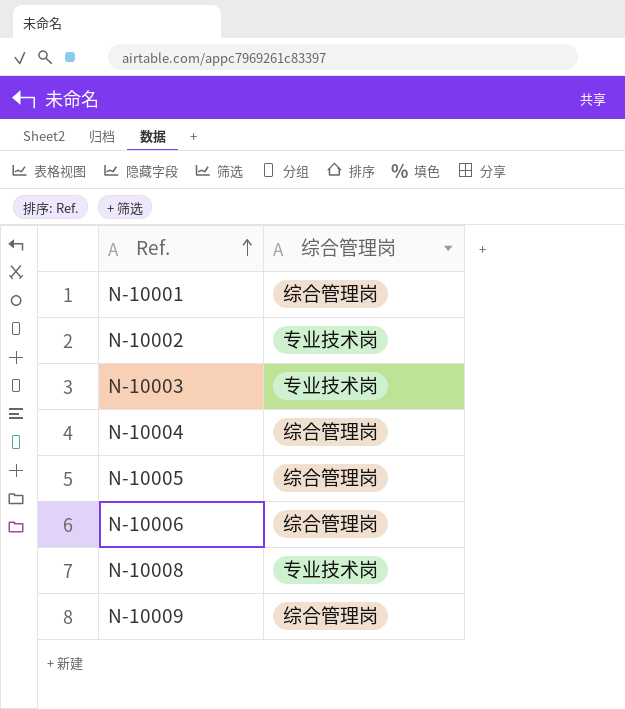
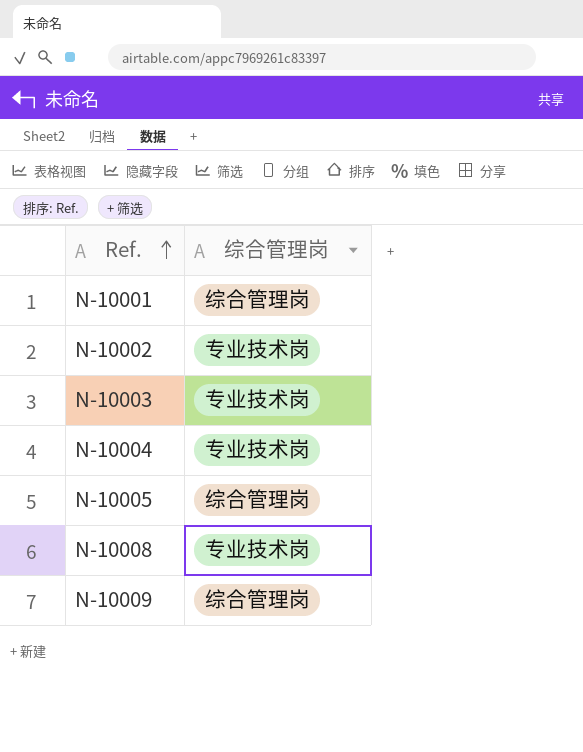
row N-10006: 综合管理岗 -> none
N-10004 | 综合管理岗: 综合管理岗 -> 专业技术岗

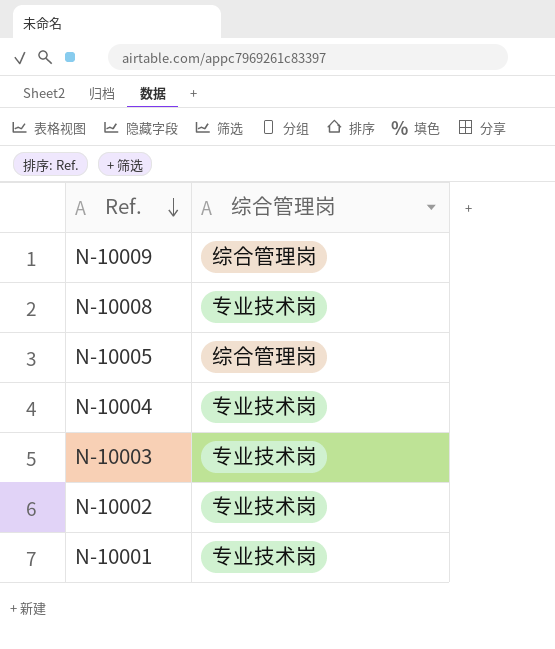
row order: Ref. ascending -> Ref. descending
N-10001 | 综合管理岗: 综合管理岗 -> 专业技术岗

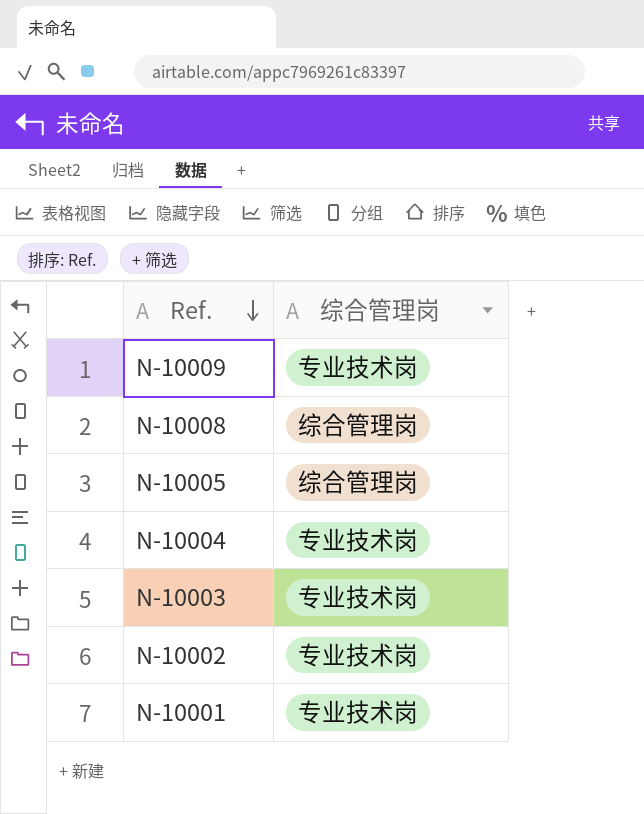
N-10009 | 综合管理岗: 综合管理岗 -> 专业技术岗
N-10008 | 综合管理岗: 专业技术岗 -> 综合管理岗

